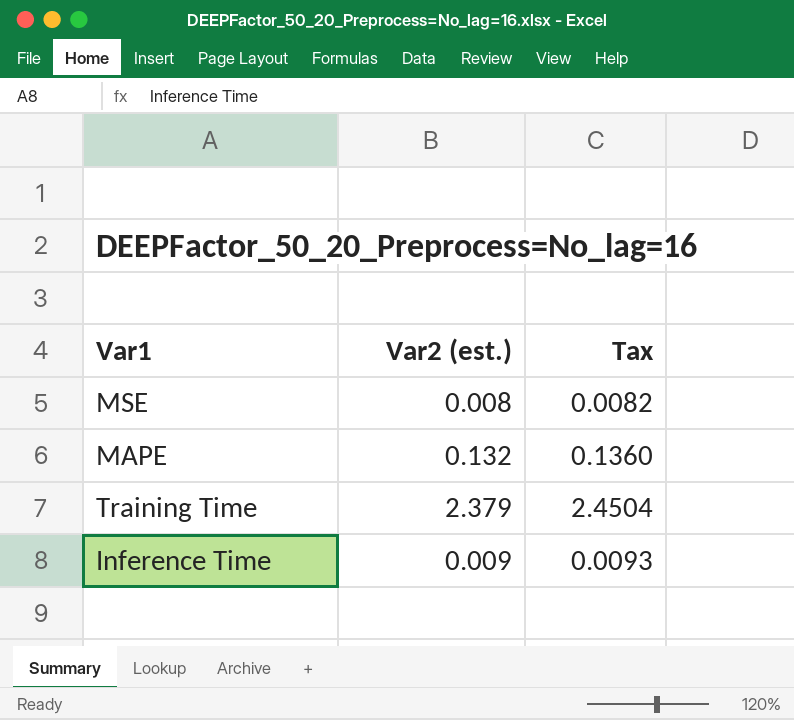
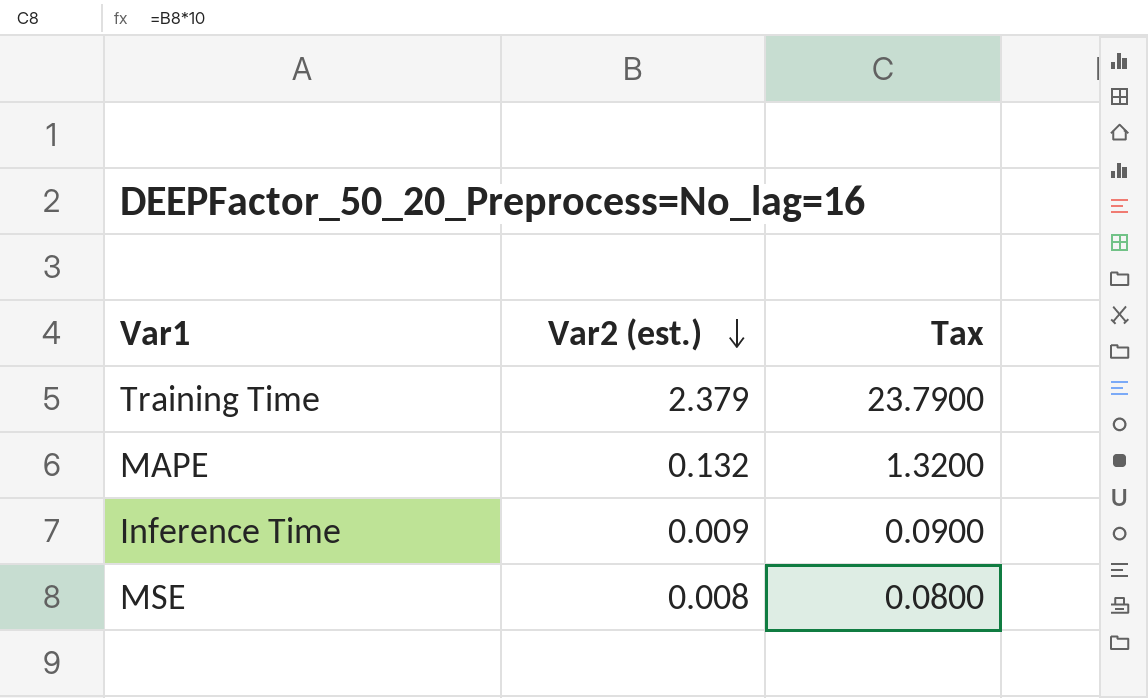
row order: none -> Var2 (est.) descending
column Tax | formula: [Var2 (est.)] * 1.03 -> [Var2 (est.)] * 10

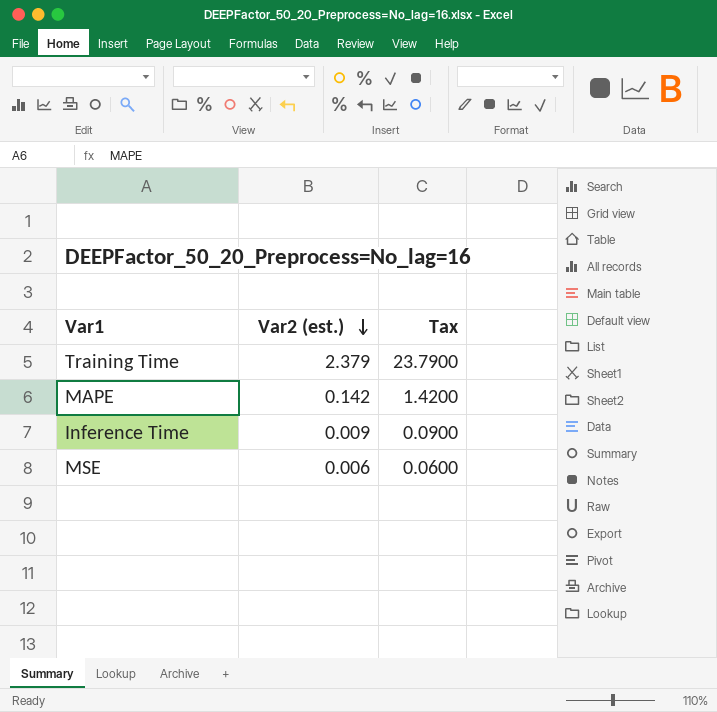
MAPE | Var2 (est.): 0.132 -> 0.142
MAPE | Tax: 1.3200 -> 1.4200
MSE | Var2 (est.): 0.008 -> 0.006
MSE | Tax: 0.0800 -> 0.0600

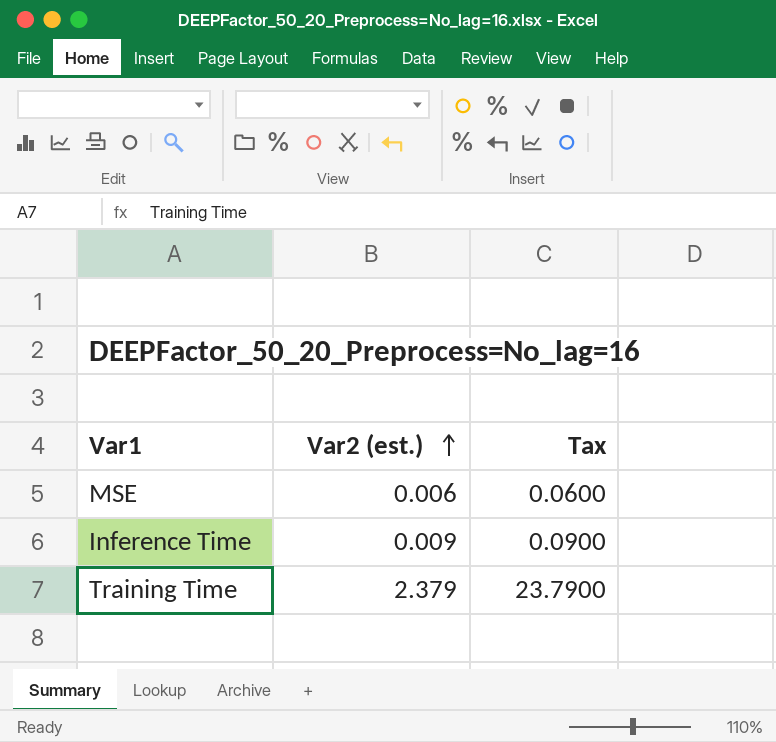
row order: Var2 (est.) descending -> Var2 (est.) ascending
row MAPE: 0.142 | 1.4200 -> none

